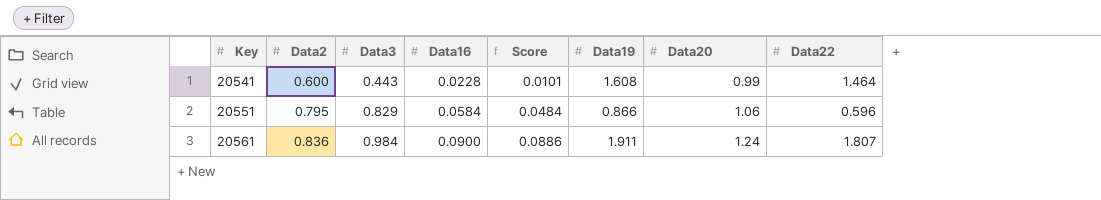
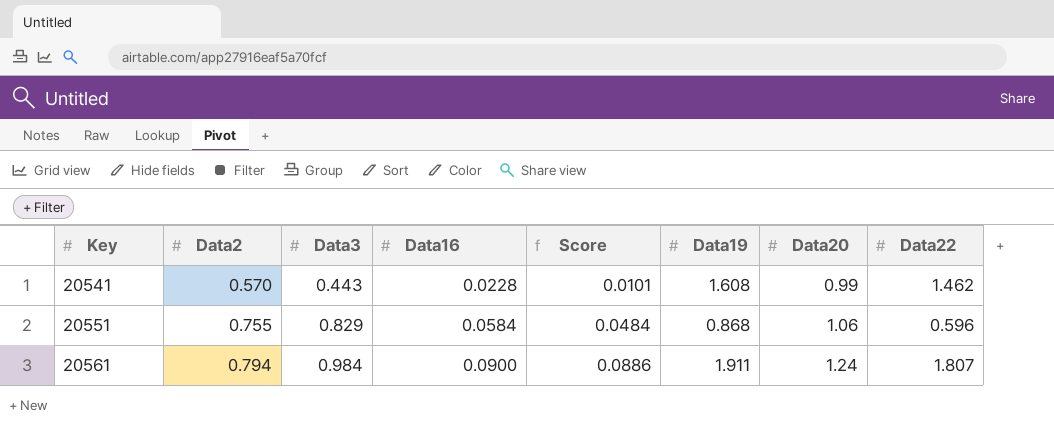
20541 | Data2: 0.600 -> 0.570
20541 | Data22: 1.464 -> 1.462
20551 | Data2: 0.795 -> 0.755
20551 | Data19: 0.866 -> 0.868
20561 | Data2: 0.836 -> 0.794

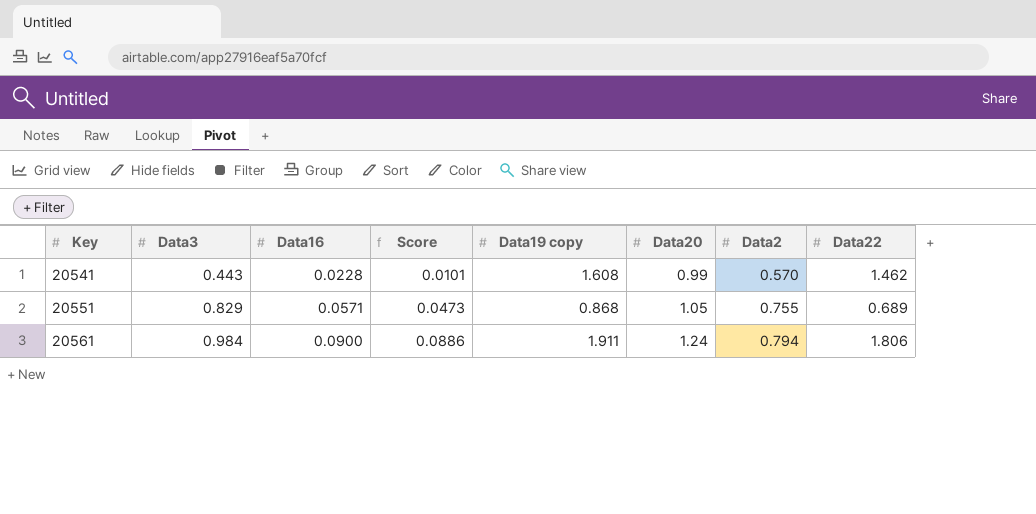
column name: Data19 -> Data19 copy
column Data2 | position: 2 -> 7
20551 | Data16: 0.0584 -> 0.0571
20551 | Score: 0.0484 -> 0.0473
20551 | Data20: 1.06 -> 1.05
20551 | Data22: 0.596 -> 0.689
20561 | Data22: 1.807 -> 1.806

